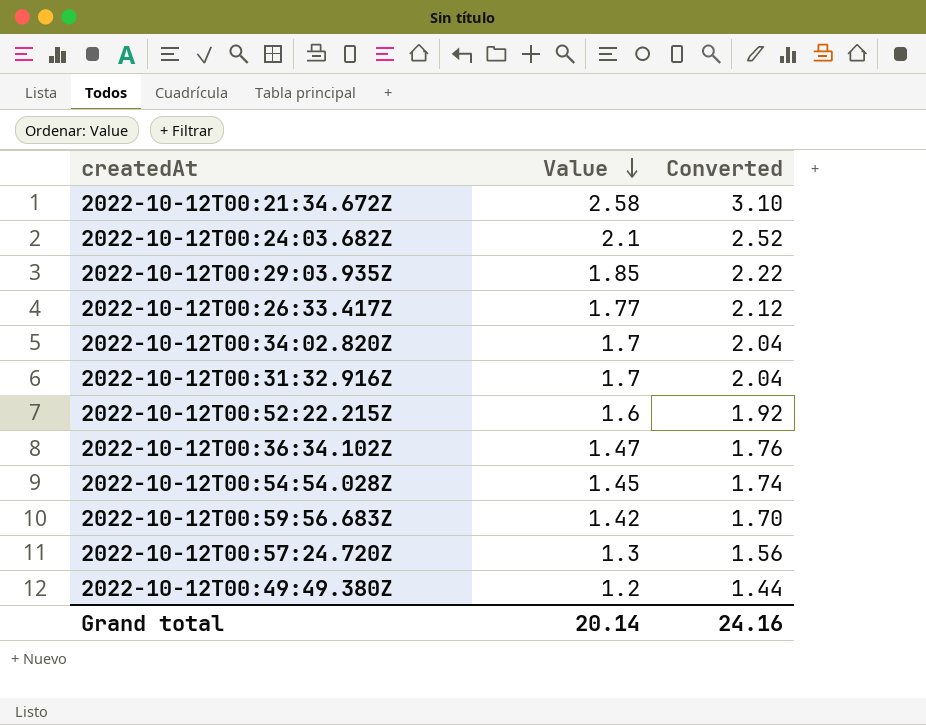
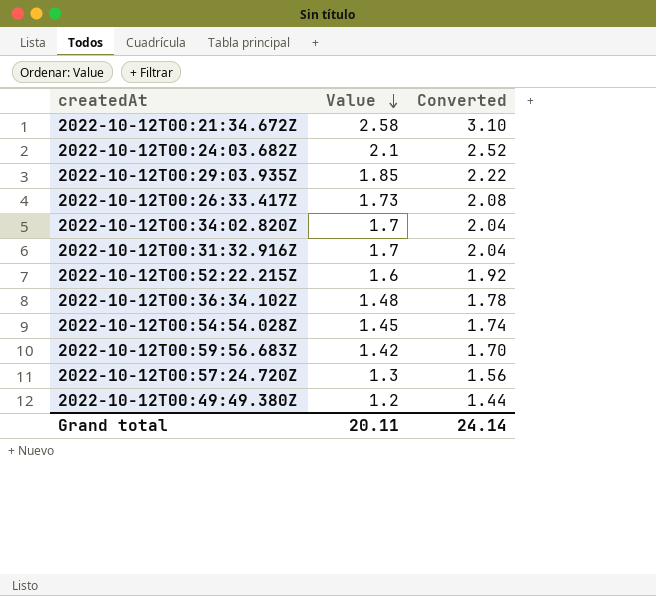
2022-10-12T00:26:33.417Z | Value: 1.77 -> 1.73
2022-10-12T00:26:33.417Z | Converted: 2.12 -> 2.08
2022-10-12T00:36:34.102Z | Value: 1.47 -> 1.48
2022-10-12T00:36:34.102Z | Converted: 1.76 -> 1.78
Grand total | Value: 20.14 -> 20.11
Grand total | Converted: 24.16 -> 24.14

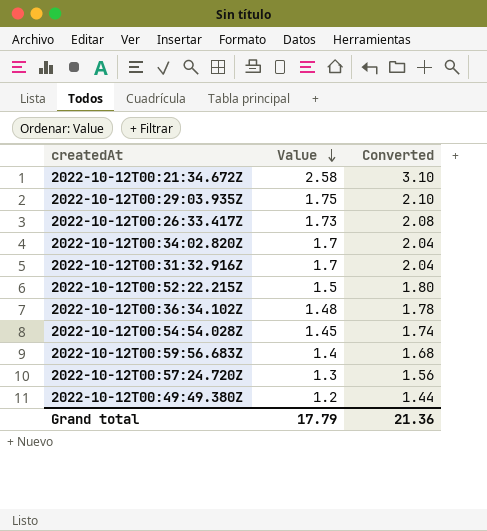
row 2022-10-12T00:24:03.682Z: 2.1 | 2.52 -> none
2022-10-12T00:29:03.935Z | Value: 1.85 -> 1.75
2022-10-12T00:29:03.935Z | Converted: 2.22 -> 2.10
2022-10-12T00:52:22.215Z | Value: 1.6 -> 1.5
2022-10-12T00:52:22.215Z | Converted: 1.92 -> 1.80
2022-10-12T00:59:56.683Z | Value: 1.42 -> 1.4
2022-10-12T00:59:56.683Z | Converted: 1.70 -> 1.68
Grand total | Value: 20.11 -> 17.79
Grand total | Converted: 24.14 -> 21.36

